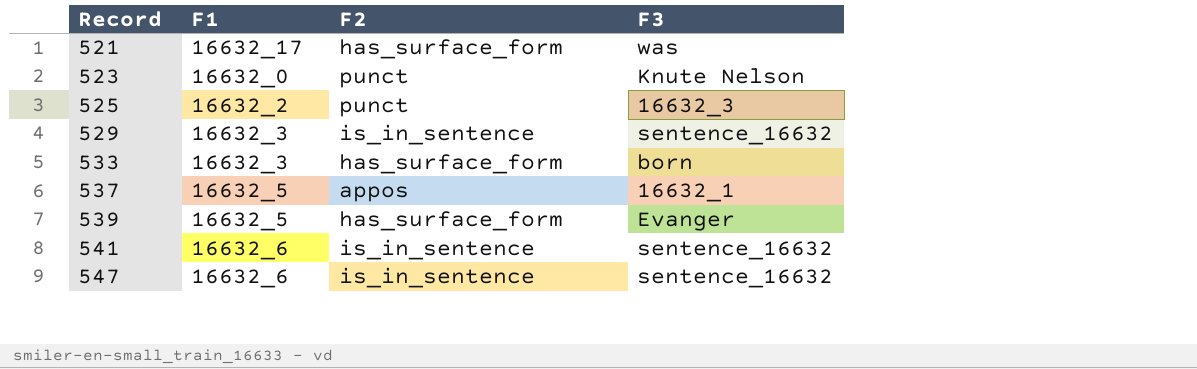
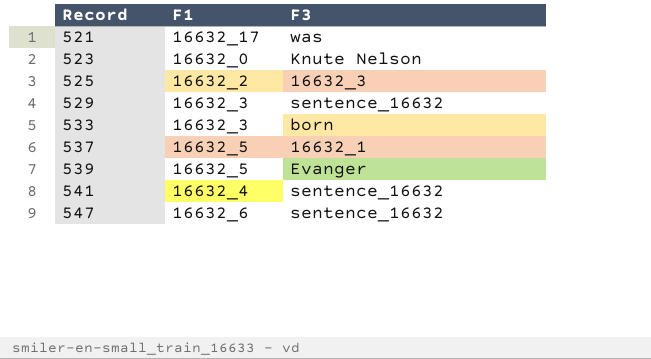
column F2 | position: 3 -> none
541 | F1: 16632_6 -> 16632_4

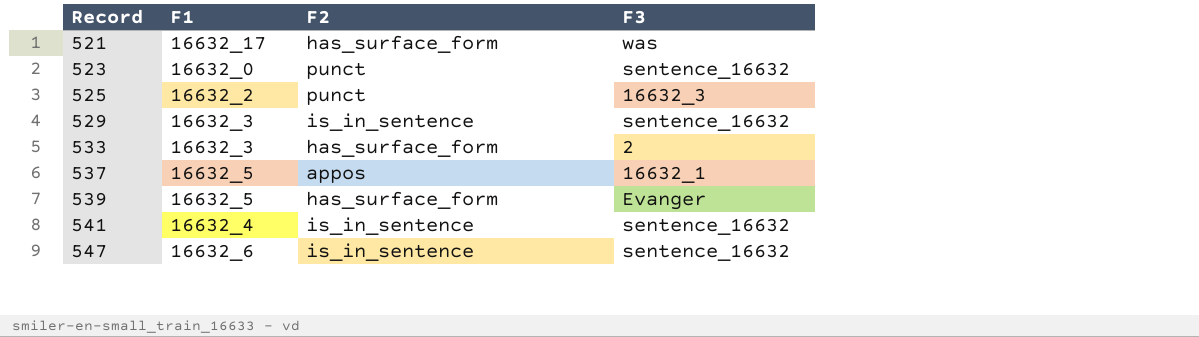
column F2 | position: none -> 3
523 | F3: Knute Nelson -> sentence_16632
533 | F3: born -> 2

